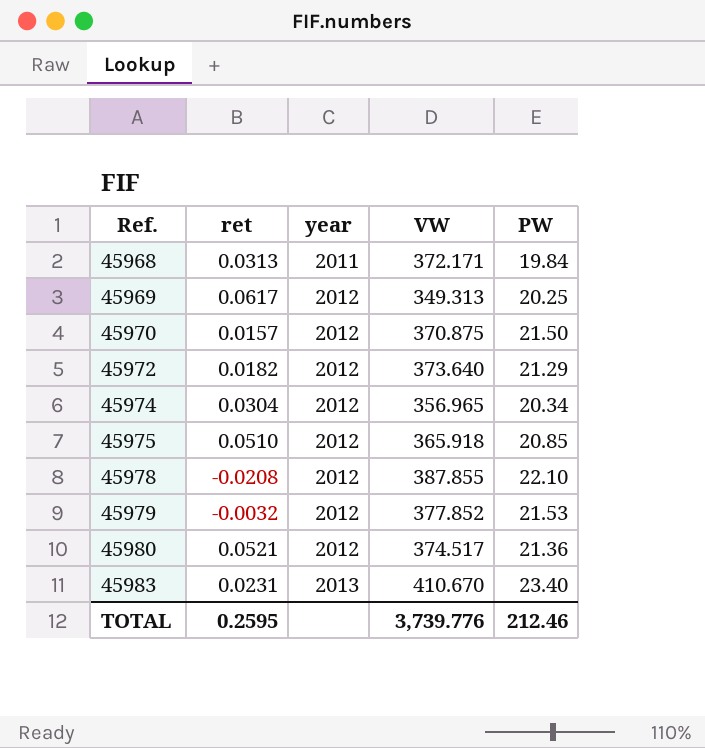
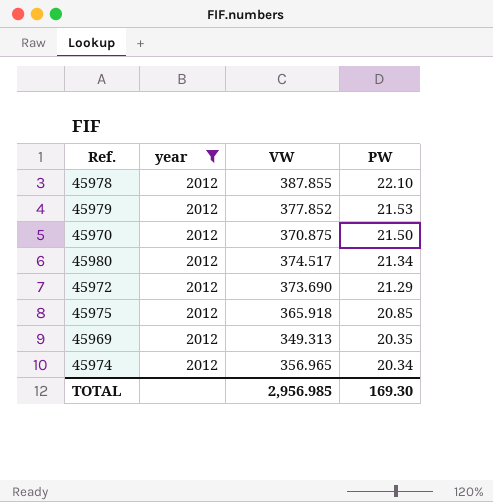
filter: none -> year = 2012
row order: Ref. ascending -> PW descending
column ret | position: 2 -> none
45980 | PW: 21.36 -> 21.34
45972 | VW: 373.640 -> 373.690
45969 | PW: 20.25 -> 20.35
TOTAL | VW: 3,739.776 -> 2,956.985
TOTAL | PW: 212.46 -> 169.30

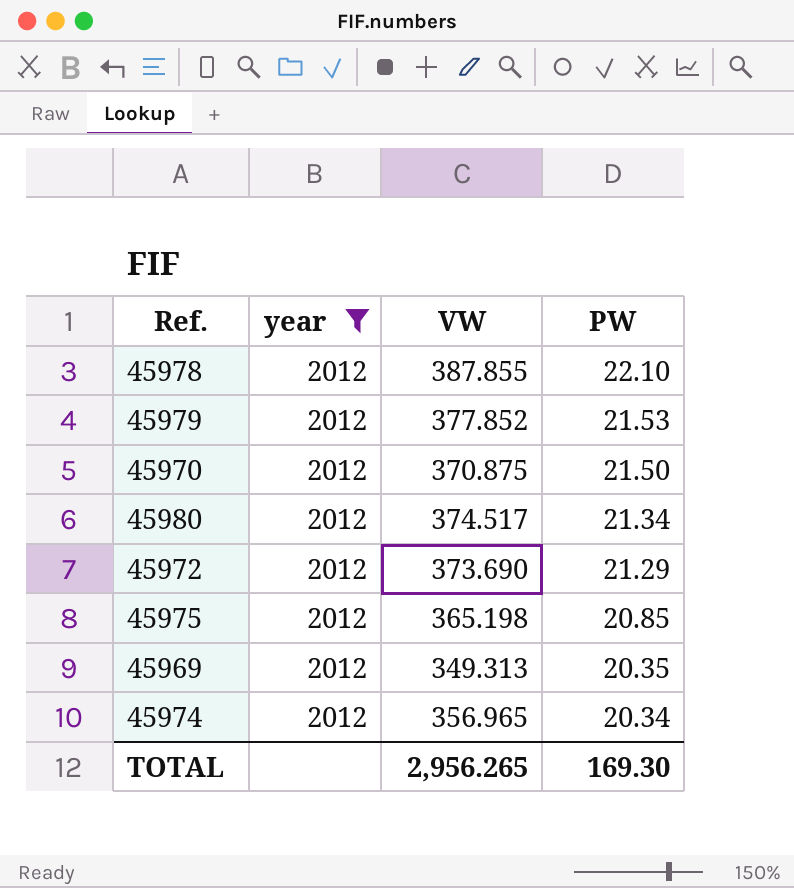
45975 | VW: 365.918 -> 365.198
TOTAL | VW: 2,956.985 -> 2,956.265

